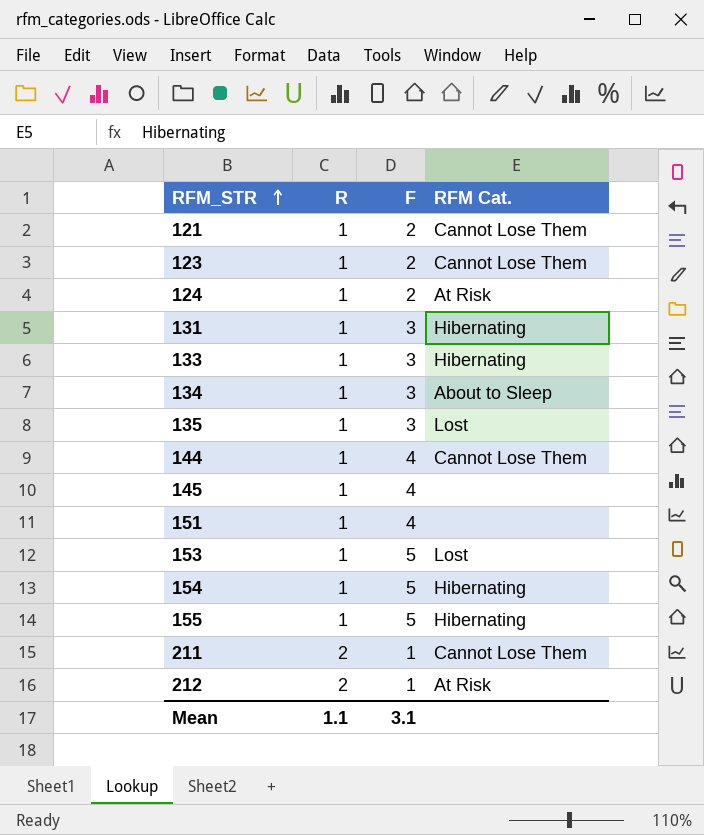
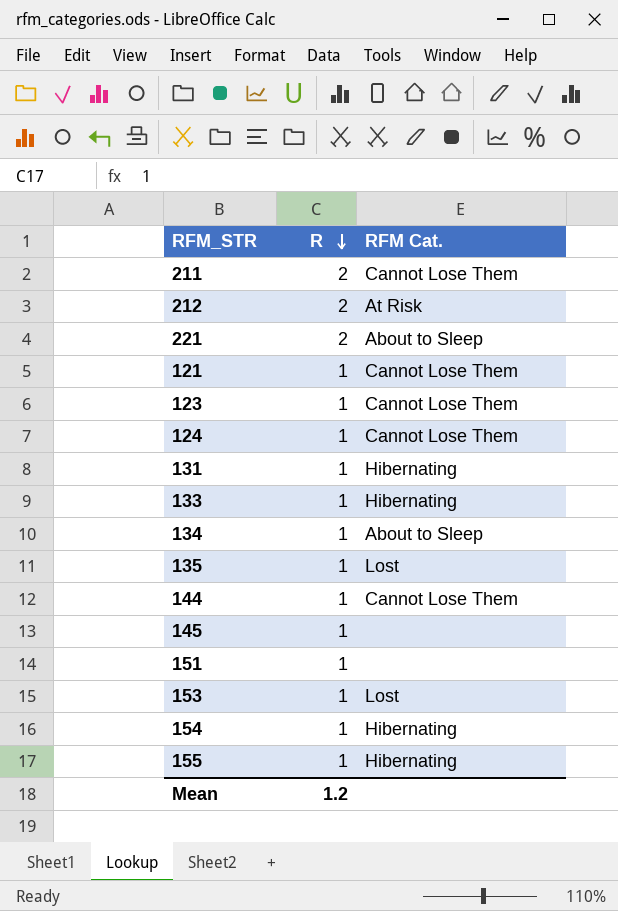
row order: RFM_STR ascending -> R descending
column F | position: 3 -> none
row 221: none -> 2 | About to Sleep
124 | RFM Cat.: At Risk -> Cannot Lose Them
Mean | R: 1.1 -> 1.2

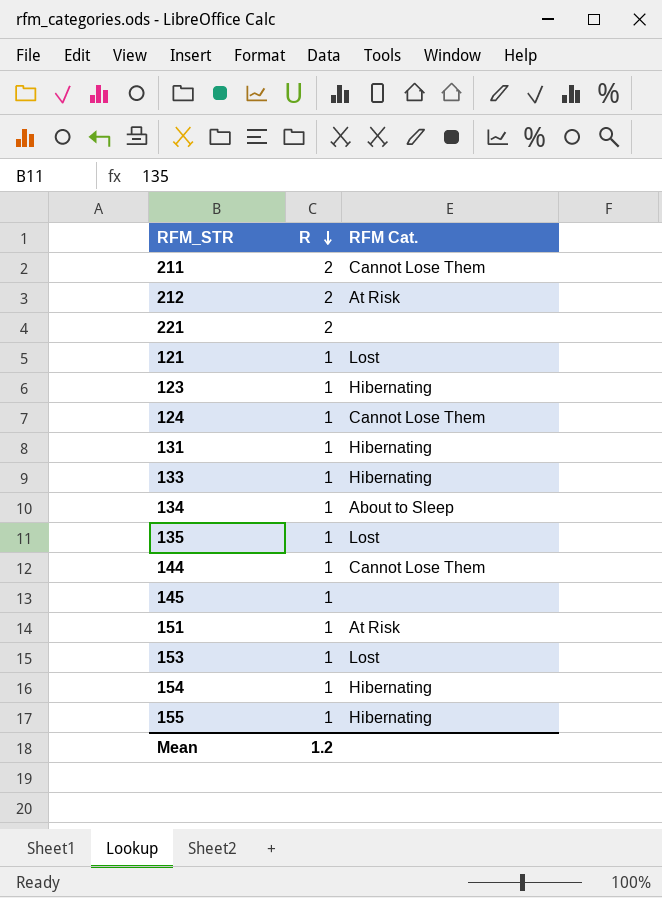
221 | RFM Cat.: About to Sleep -> none
121 | RFM Cat.: Cannot Lose Them -> Lost
123 | RFM Cat.: Cannot Lose Them -> Hibernating
151 | RFM Cat.: none -> At Risk

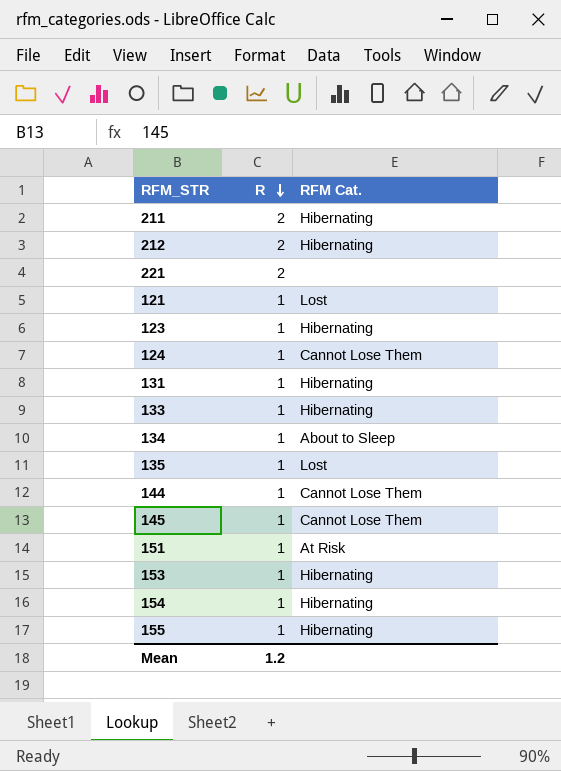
211 | RFM Cat.: Cannot Lose Them -> Hibernating
212 | RFM Cat.: At Risk -> Hibernating
145 | RFM Cat.: none -> Cannot Lose Them
153 | RFM Cat.: Lost -> Hibernating

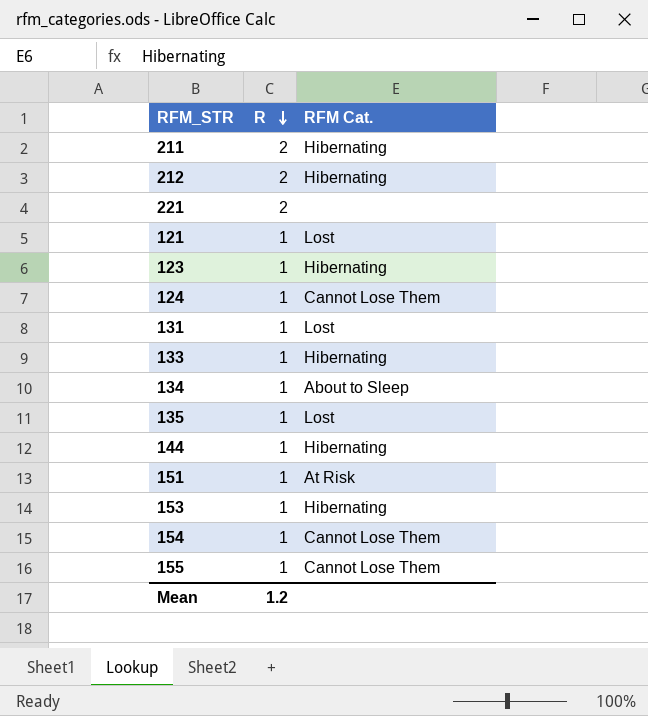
row 145: 1 | Cannot Lose Them -> none
131 | RFM Cat.: Hibernating -> Lost
144 | RFM Cat.: Cannot Lose Them -> Hibernating
154 | RFM Cat.: Hibernating -> Cannot Lose Them
155 | RFM Cat.: Hibernating -> Cannot Lose Them

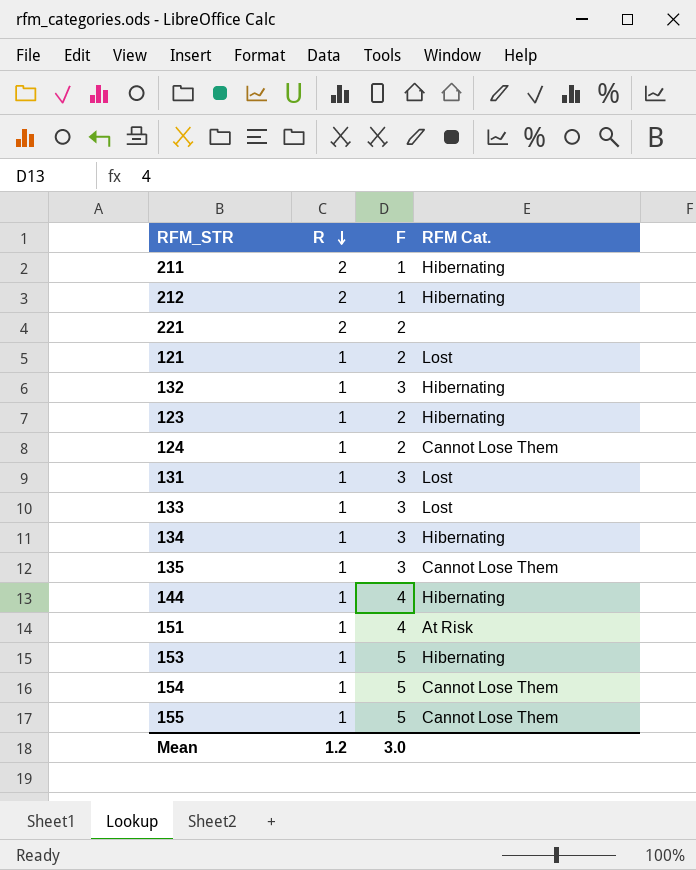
column F | position: none -> 3
row 132: none -> 1 | 3 | Hibernating
133 | RFM Cat.: Hibernating -> Lost
134 | RFM Cat.: About to Sleep -> Hibernating
135 | RFM Cat.: Lost -> Cannot Lose Them

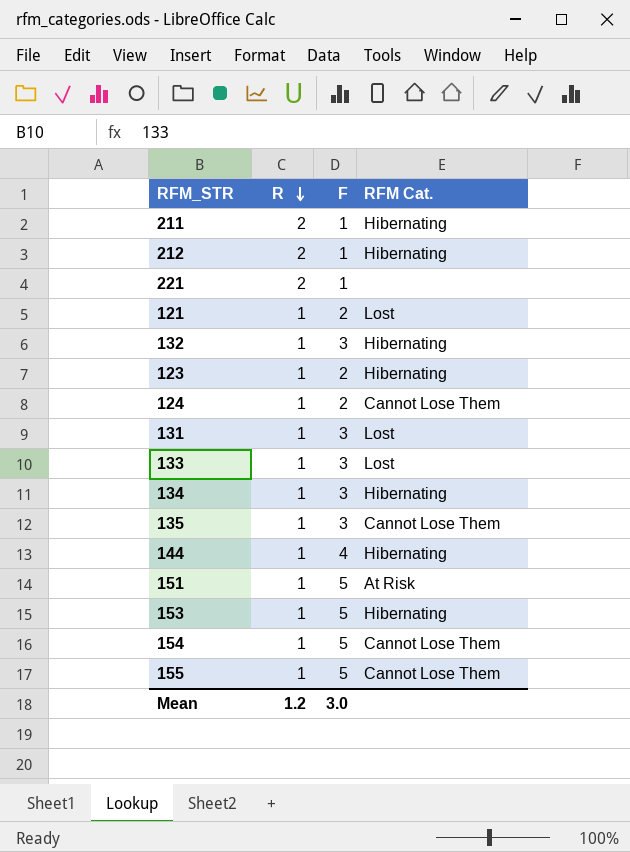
221 | F: 2 -> 1
151 | F: 4 -> 5

